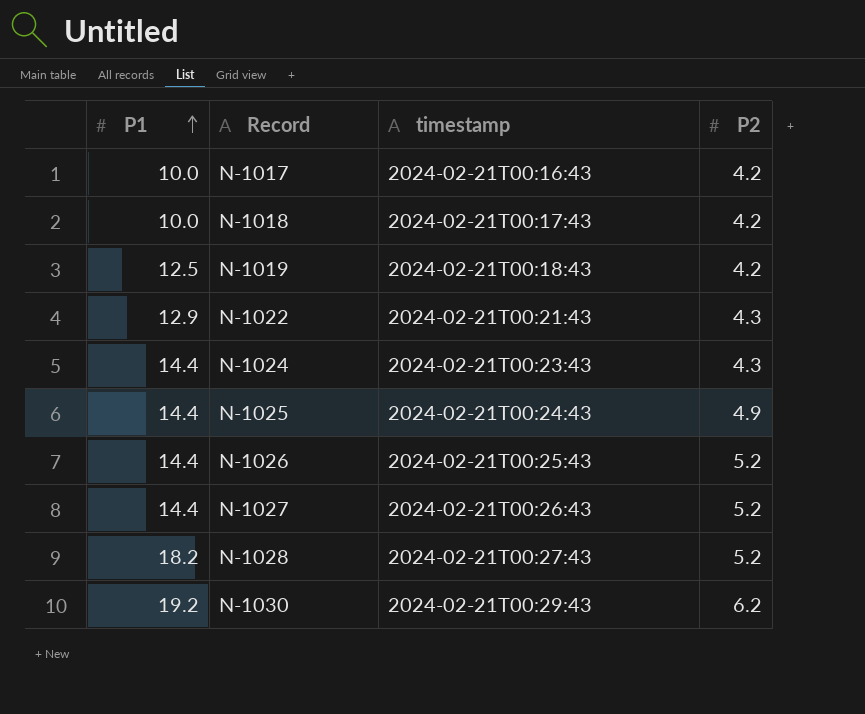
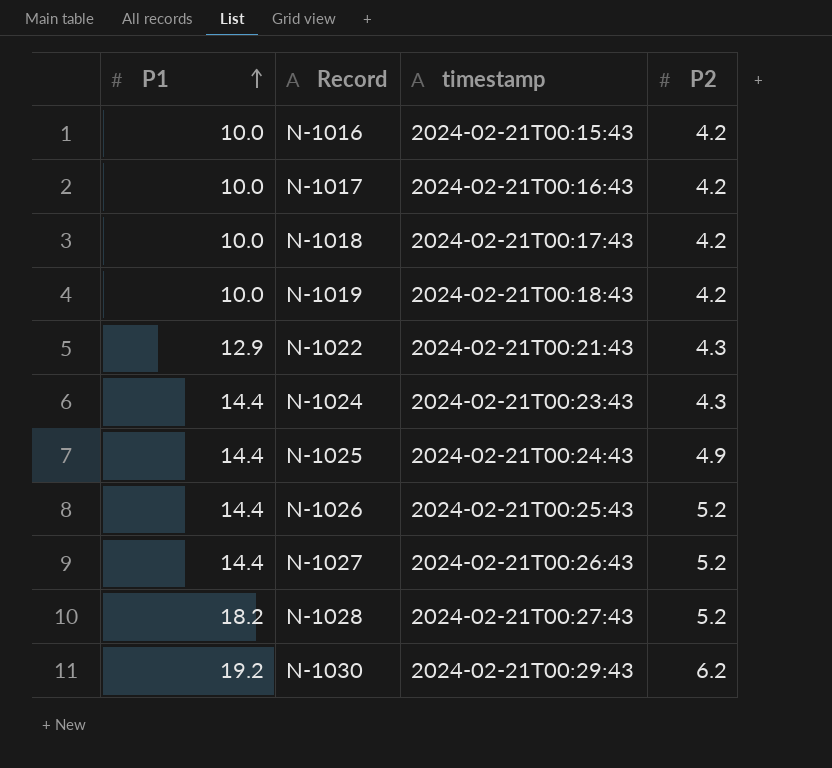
row N-1016: none -> 10.0 | 2024-02-21T00:15:43 | 4.2
N-1019 | P1: 12.5 -> 10.0

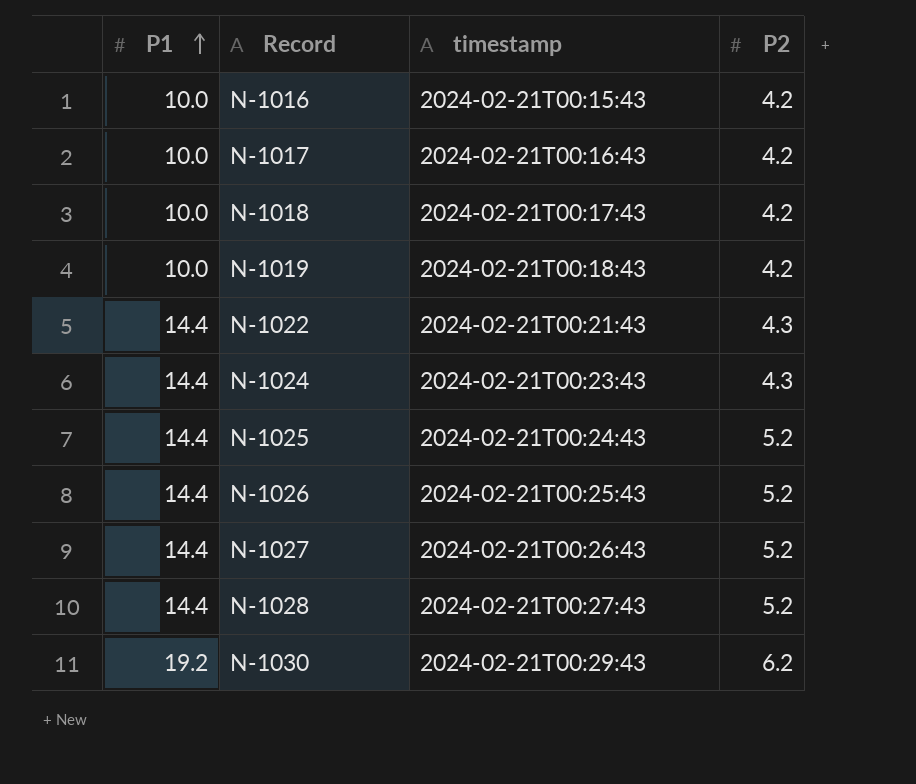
N-1022 | P1: 12.9 -> 14.4
N-1025 | P2: 4.9 -> 5.2
N-1028 | P1: 18.2 -> 14.4

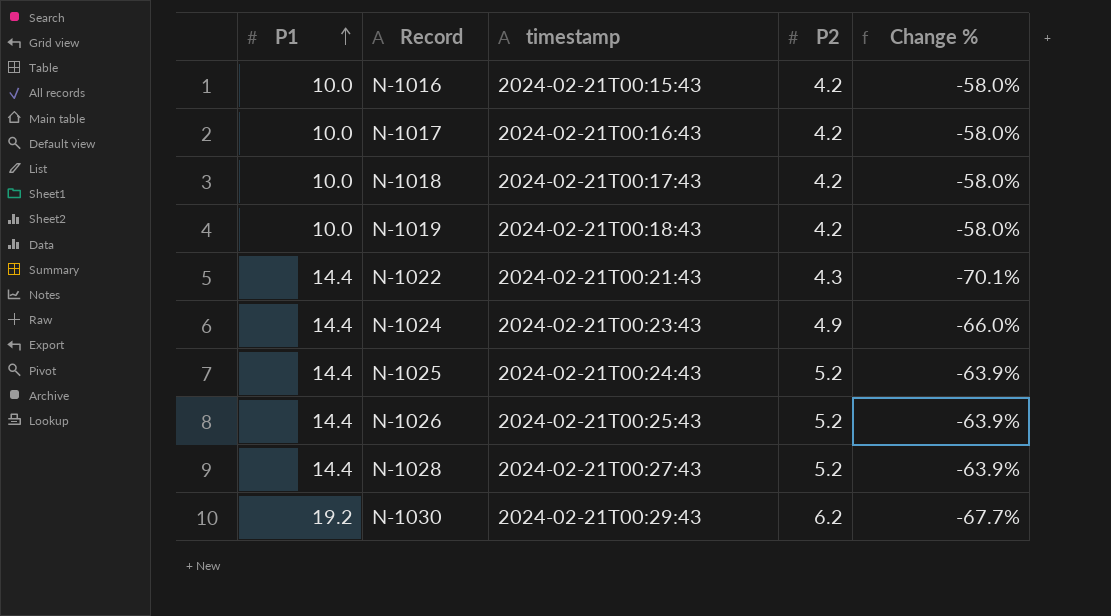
column Change % | formula: none -> ([P2] - [P1]) / [P1]
row N-1027: 14.4 | 2024-02-21T00:26:43 | 5.2 -> none
N-1024 | P2: 4.3 -> 4.9

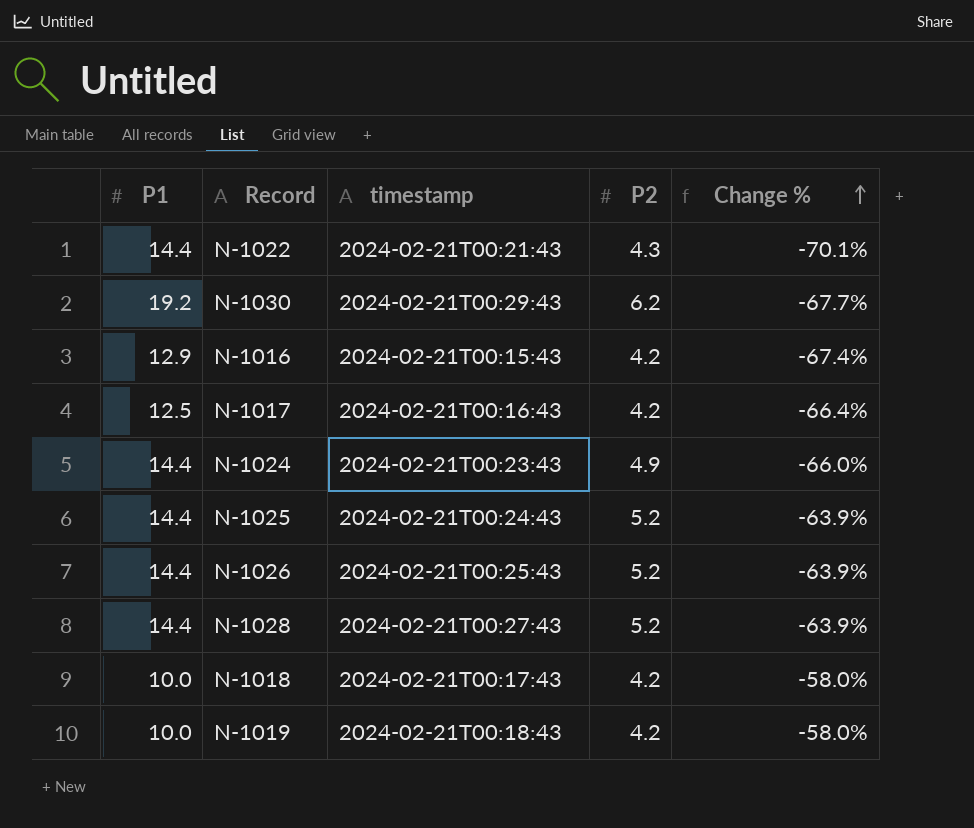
row order: P1 ascending -> Change % ascending
N-1016 | P1: 10.0 -> 12.9
N-1016 | Change %: -58.0% -> -67.4%
N-1017 | P1: 10.0 -> 12.5
N-1017 | Change %: -58.0% -> -66.4%

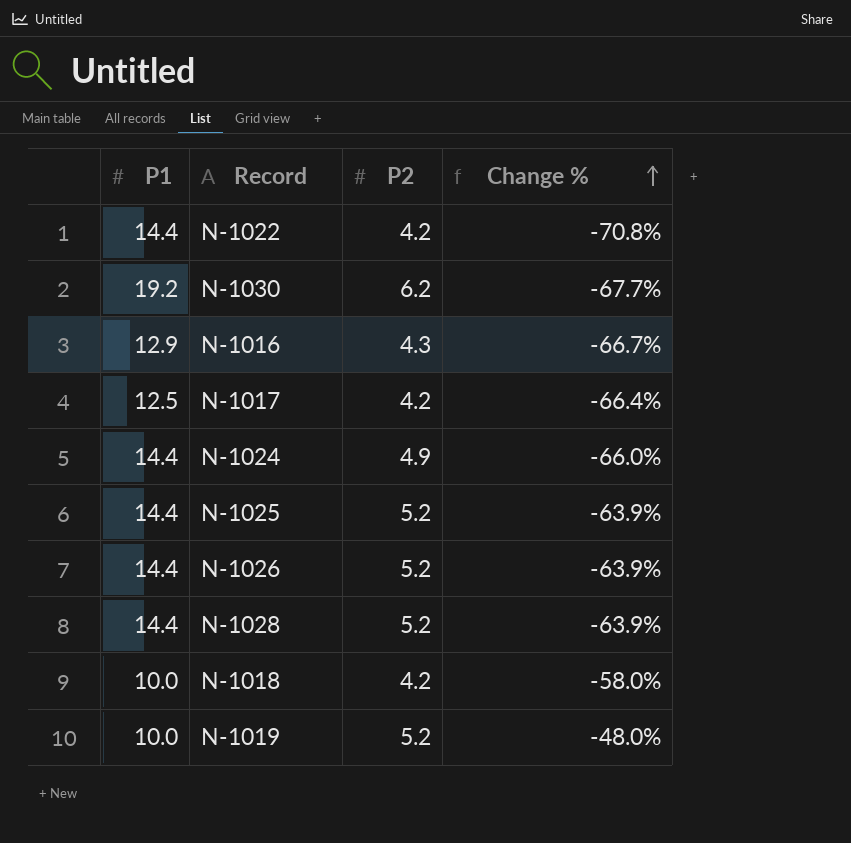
column timestamp | position: 3 -> none
N-1022 | P2: 4.3 -> 4.2
N-1022 | Change %: -70.1% -> -70.8%
N-1016 | P2: 4.2 -> 4.3
N-1016 | Change %: -67.4% -> -66.7%
N-1019 | P2: 4.2 -> 5.2
N-1019 | Change %: -58.0% -> -48.0%

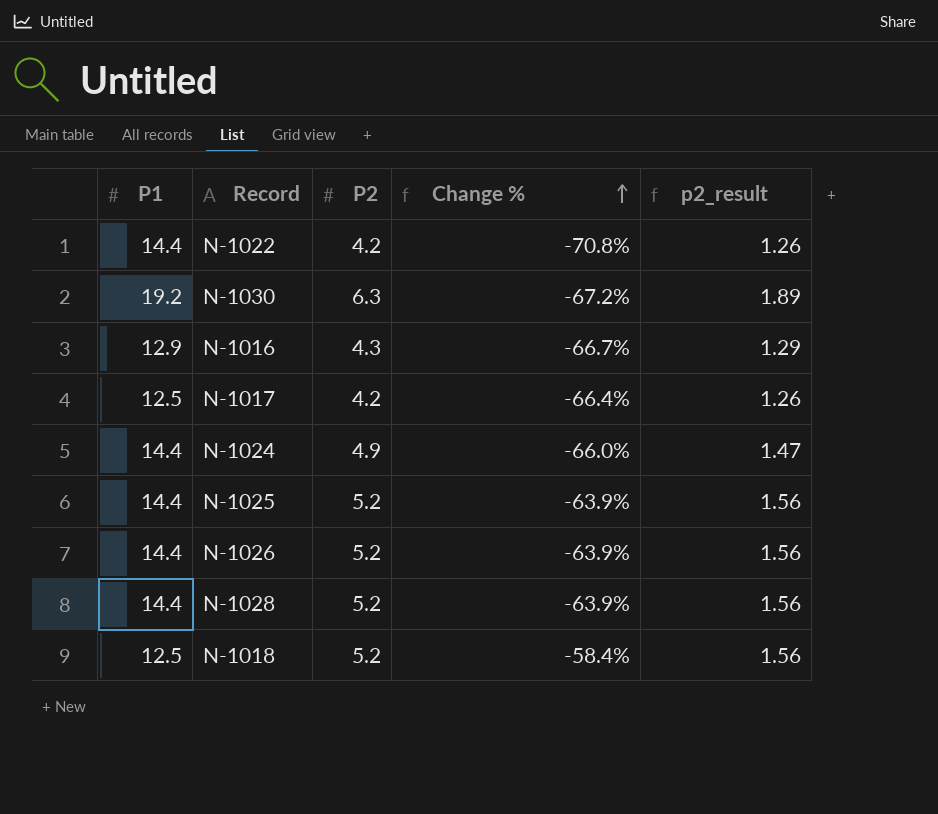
column p2_result | formula: none -> [P2] * 0.3
row N-1019: 10.0 | 5.2 | -48.0% -> none
N-1030 | P2: 6.2 -> 6.3
N-1030 | Change %: -67.7% -> -67.2%
N-1018 | P1: 10.0 -> 12.5
N-1018 | P2: 4.2 -> 5.2
N-1018 | Change %: -58.0% -> -58.4%

